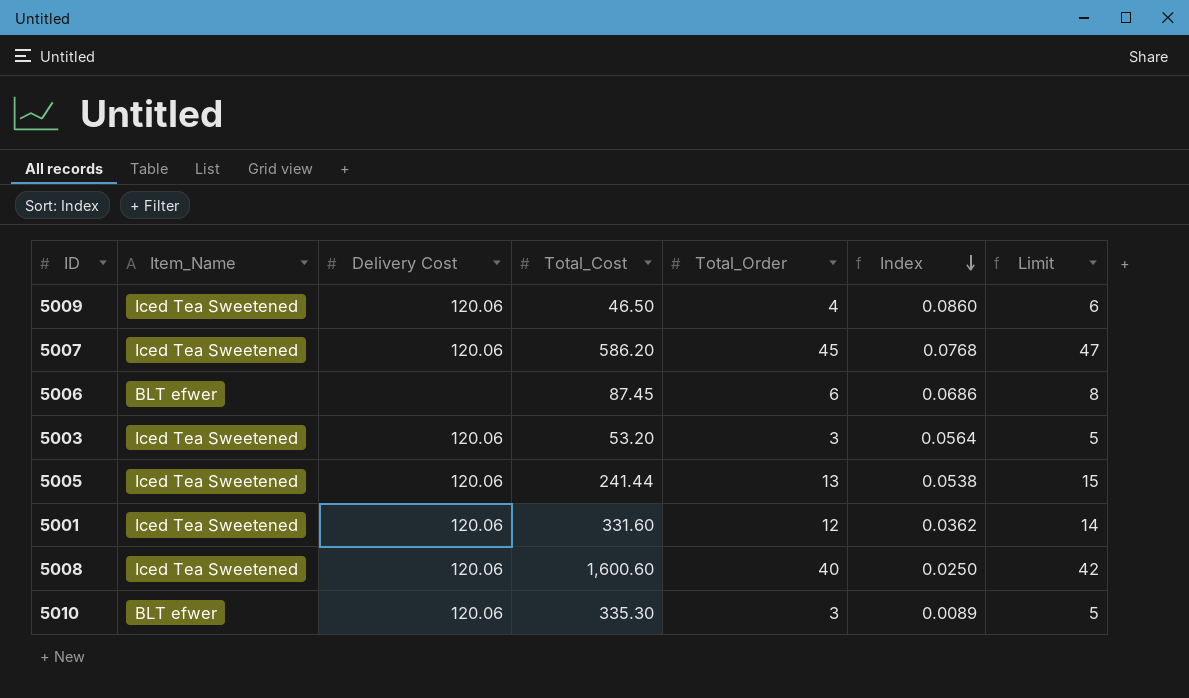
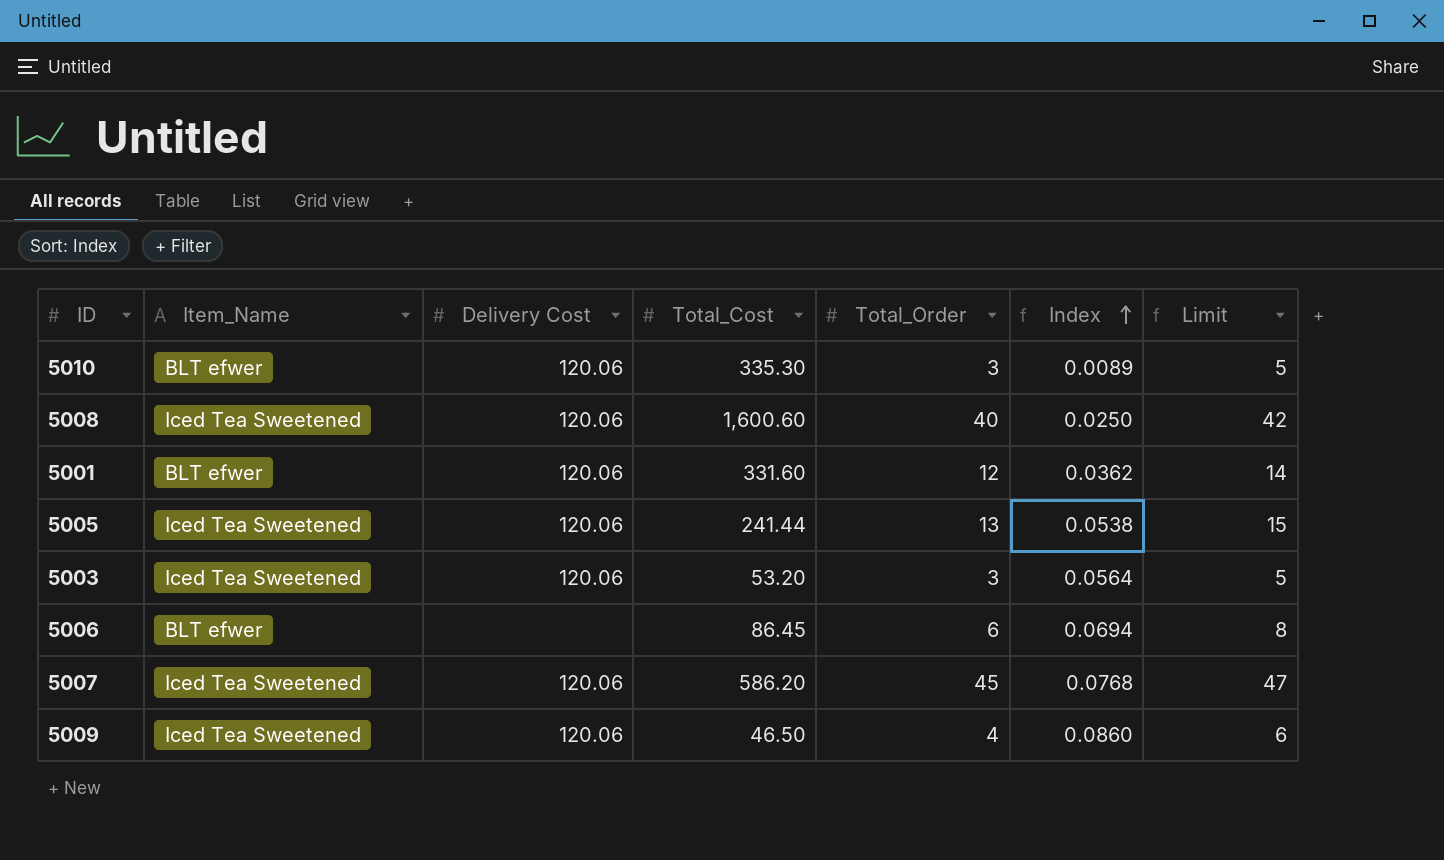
row order: Index descending -> Index ascending
5001 | Item_Name: Iced Tea Sweetened -> BLT efwer
5006 | Total_Cost: 87.45 -> 86.45
5006 | Index: 0.0686 -> 0.0694

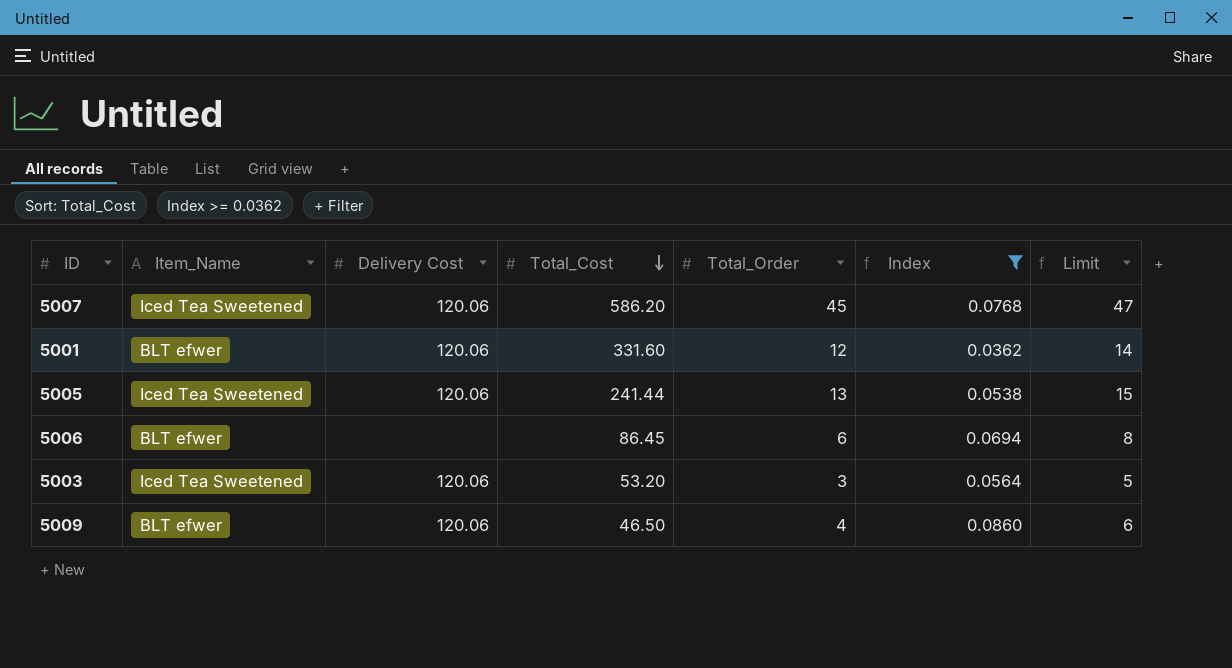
filter: none -> Index >= 0.0362
row order: Index ascending -> Total_Cost descending
5009 | Item_Name: Iced Tea Sweetened -> BLT efwer

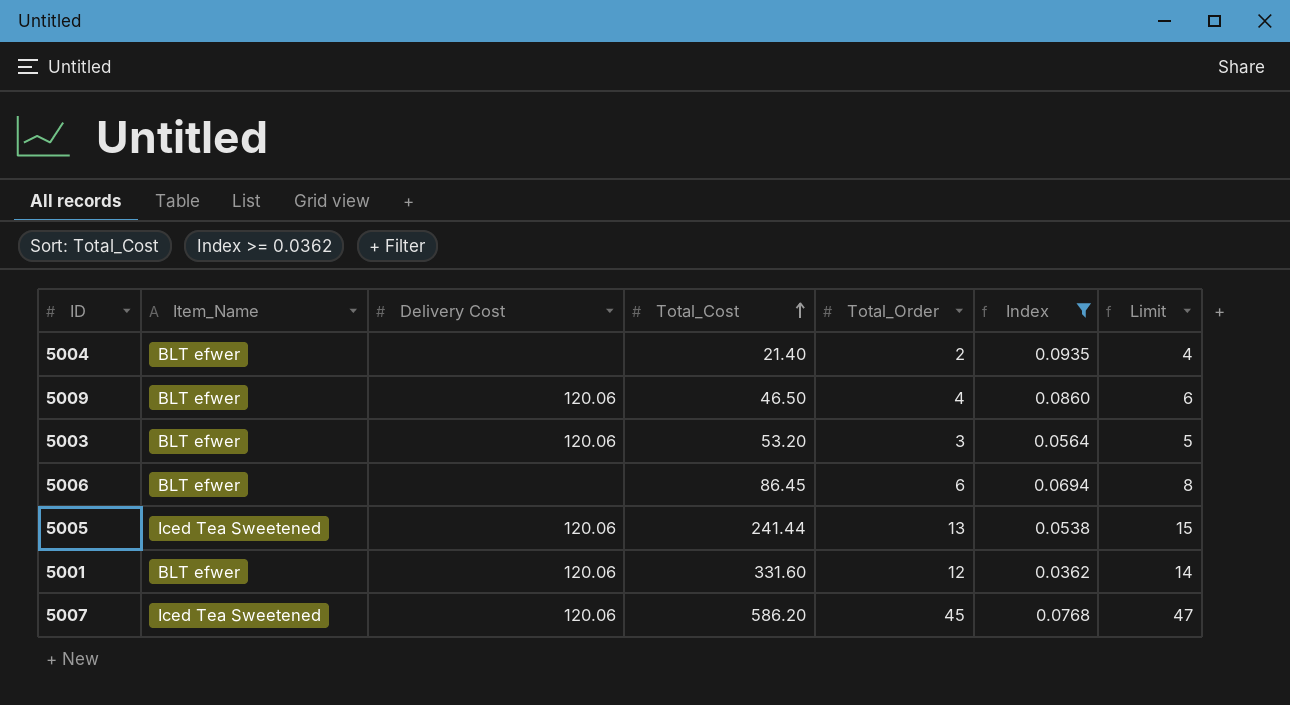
row order: Total_Cost descending -> Total_Cost ascending
row 5004: none -> BLT efwer | none | 21.40 | 2 | 0.0935 | 4
5003 | Item_Name: Iced Tea Sweetened -> BLT efwer

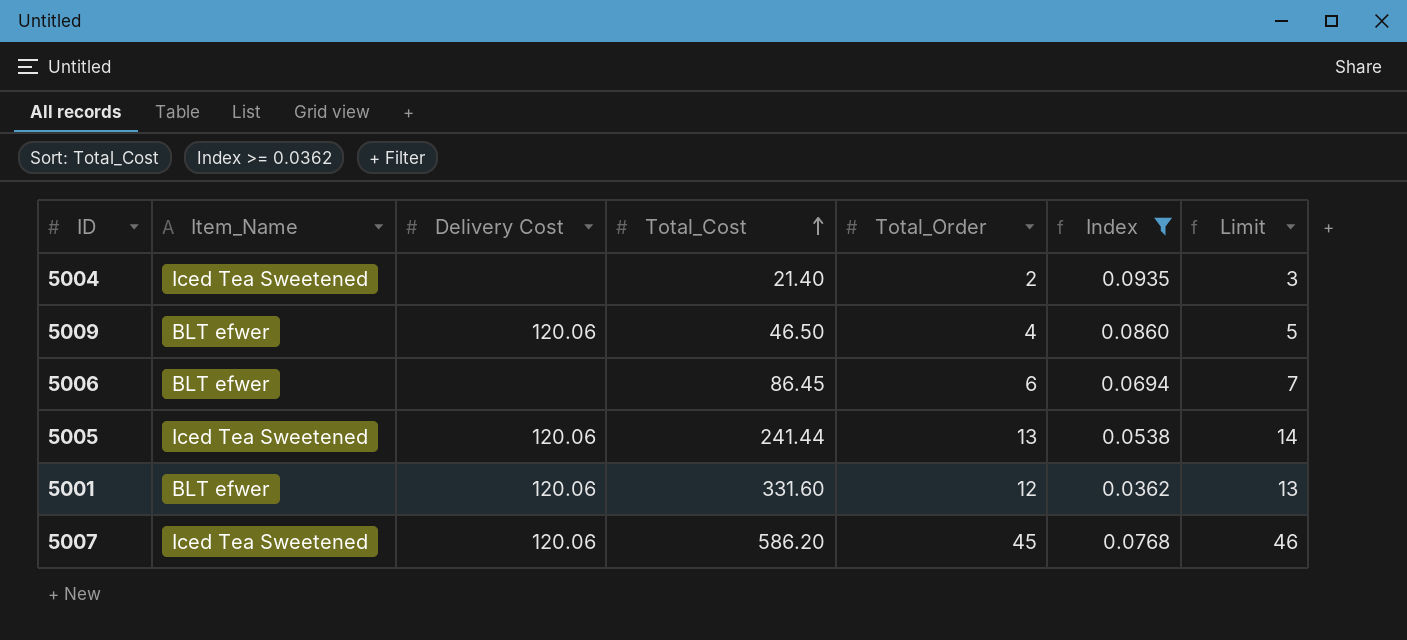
column Limit | formula: [Total_Order] + 2 -> [Total_Order] + 1
row 5003: BLT efwer | 120.06 | 53.20 | 3 | 0.0564 | 5 -> none
5004 | Item_Name: BLT efwer -> Iced Tea Sweetened

